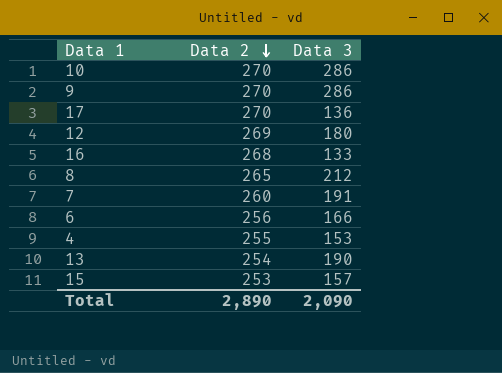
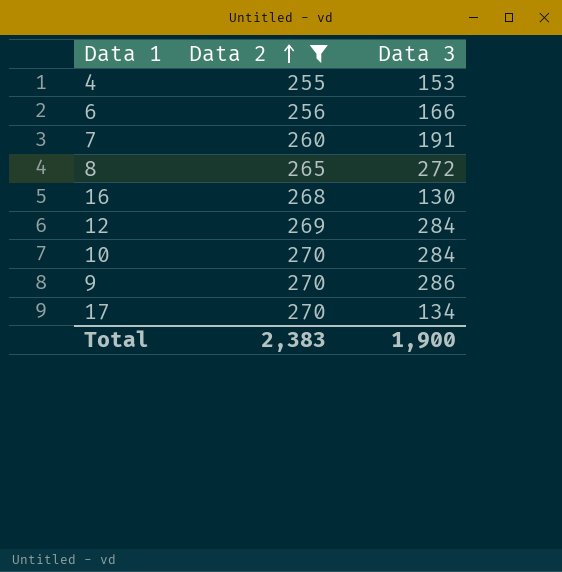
filter: none -> Data 2 >= 255
row order: Data 2 descending -> Data 2 ascending
8 | Data 3: 212 -> 272
16 | Data 3: 133 -> 130
12 | Data 3: 180 -> 284
10 | Data 3: 286 -> 284
17 | Data 3: 136 -> 134
Total | Data 2: 2,890 -> 2,383
Total | Data 3: 2,090 -> 1,900

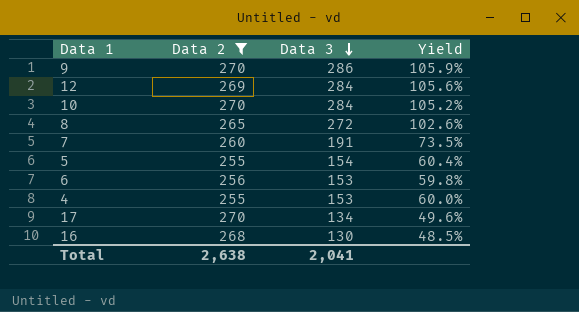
row order: Data 2 ascending -> Data 3 descending
column Yield | formula: none -> [Data 3] / [Data 2]
row 5: none -> 255 | 154 | 60.4%
6 | Data 3: 166 -> 153
Total | Data 2: 2,383 -> 2,638
Total | Data 3: 1,900 -> 2,041

